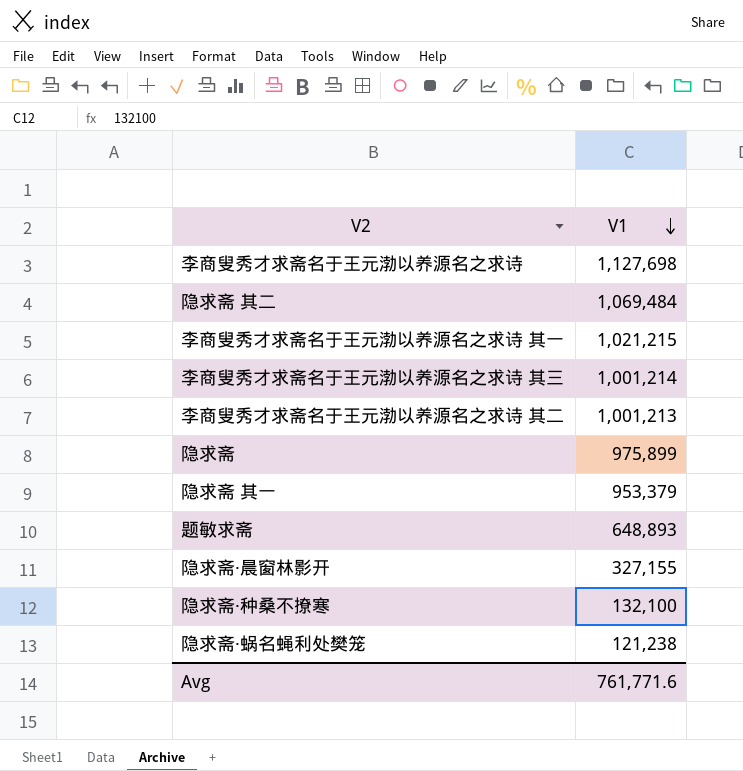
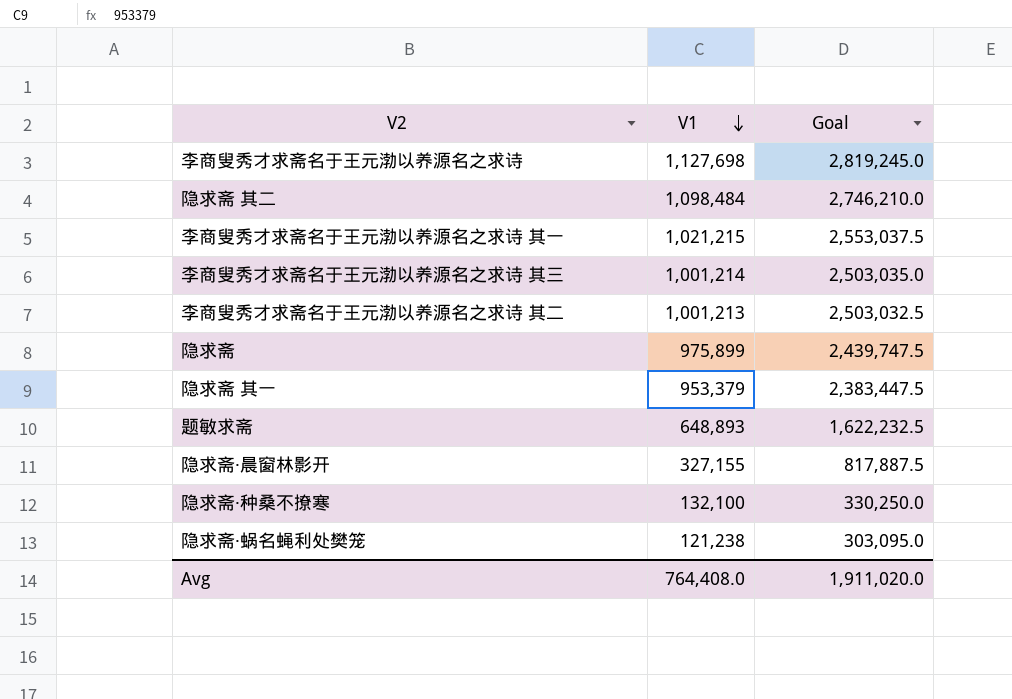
column Goal | formula: none -> [V1] * 2.5
隐求斋 其二 | V1: 1,069,484 -> 1,098,484
Avg | V1: 761,771.6 -> 764,408.0

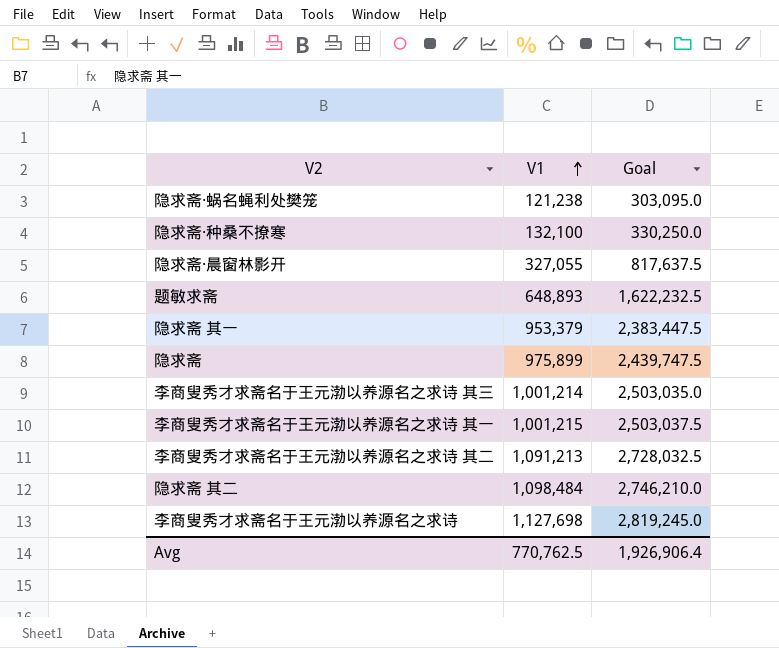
row order: V1 descending -> V1 ascending
隐求斋·晨窗林影开 | V1: 327,155 -> 327,055
隐求斋·晨窗林影开 | Goal: 817,887.5 -> 817,637.5
李商叟秀才求斋名于王元渤以养源名之求诗 其一 | V1: 1,021,215 -> 1,001,215
李商叟秀才求斋名于王元渤以养源名之求诗 其一 | Goal: 2,553,037.5 -> 2,503,037.5
李商叟秀才求斋名于王元渤以养源名之求诗 其二 | V1: 1,001,213 -> 1,091,213
李商叟秀才求斋名于王元渤以养源名之求诗 其二 | Goal: 2,503,032.5 -> 2,728,032.5
Avg | V1: 764,408.0 -> 770,762.5
Avg | Goal: 1,911,020.0 -> 1,926,906.4

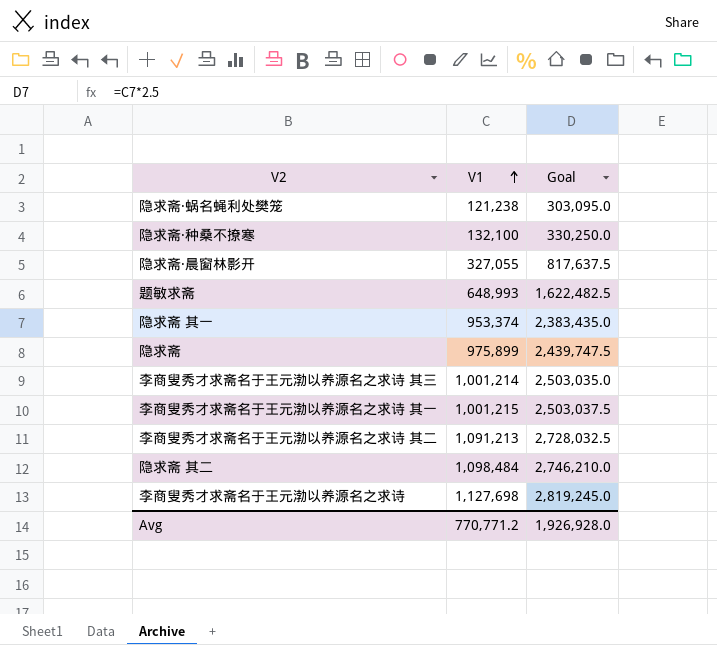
题敏求斋 | V1: 648,893 -> 648,993
题敏求斋 | Goal: 1,622,232.5 -> 1,622,482.5
隐求斋 其一 | V1: 953,379 -> 953,374
隐求斋 其一 | Goal: 2,383,447.5 -> 2,383,435.0
Avg | V1: 770,762.5 -> 770,771.2
Avg | Goal: 1,926,906.4 -> 1,926,928.0

